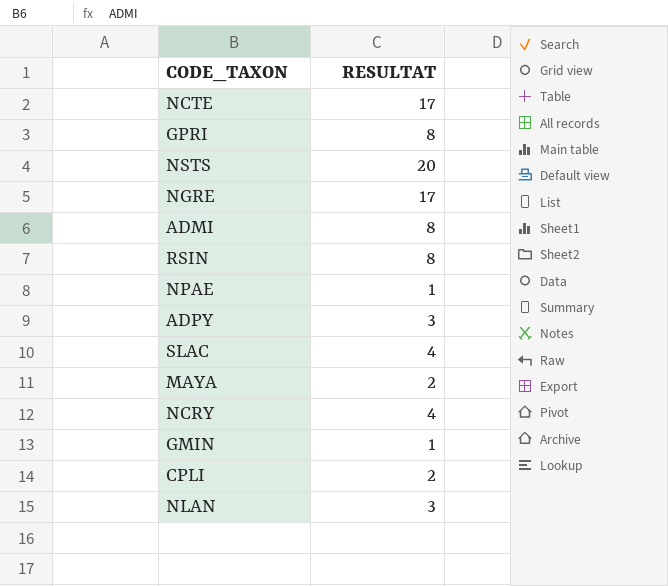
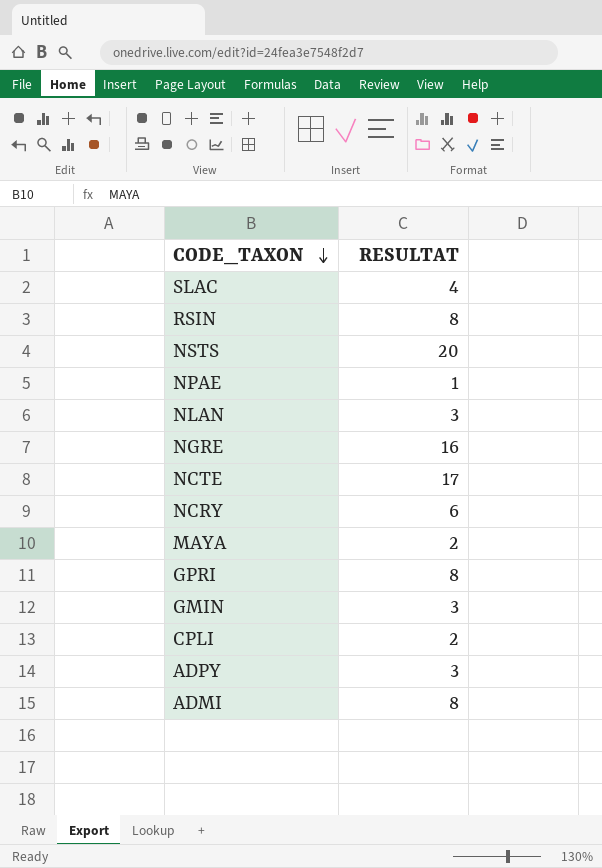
row order: none -> CODE_TAXON descending
NGRE | RESULTAT: 17 -> 16
NCRY | RESULTAT: 4 -> 6
GMIN | RESULTAT: 1 -> 3

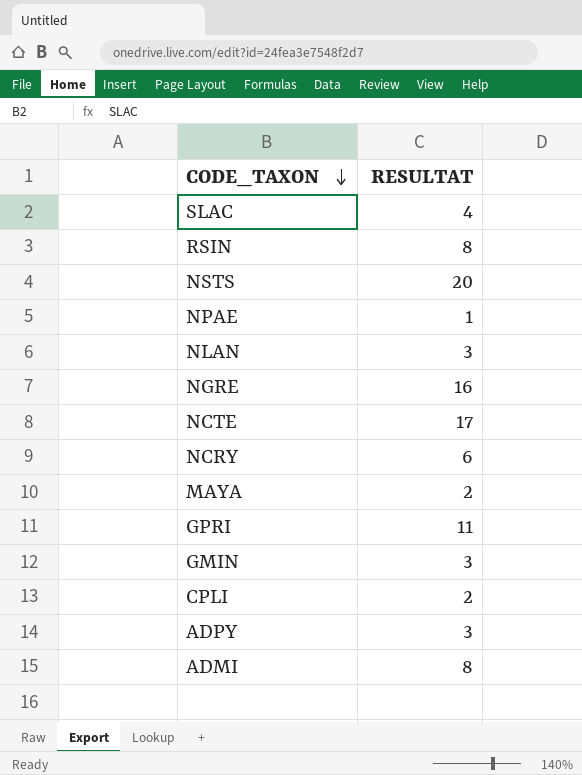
GPRI | RESULTAT: 8 -> 11

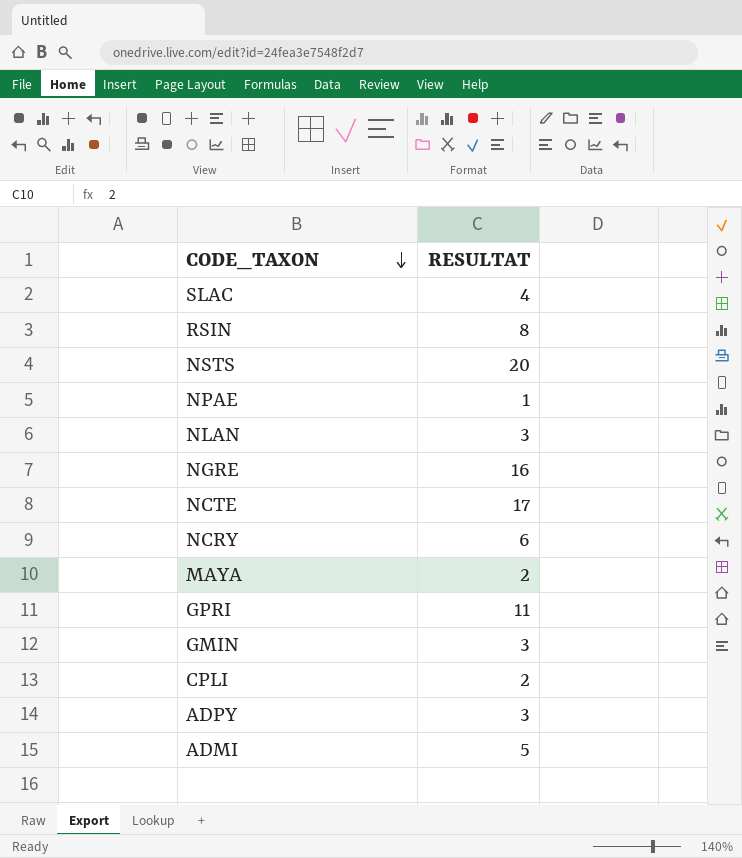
ADMI | RESULTAT: 8 -> 5

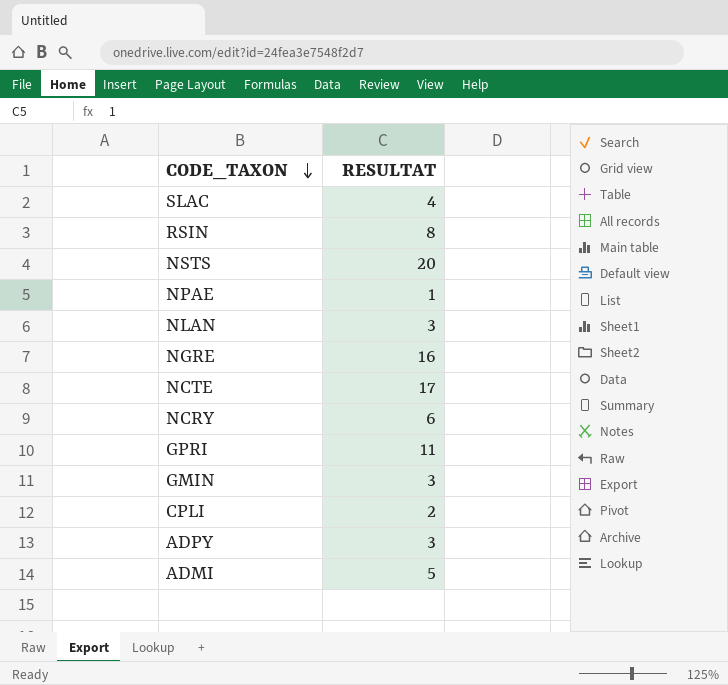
row MAYA: 2 -> none

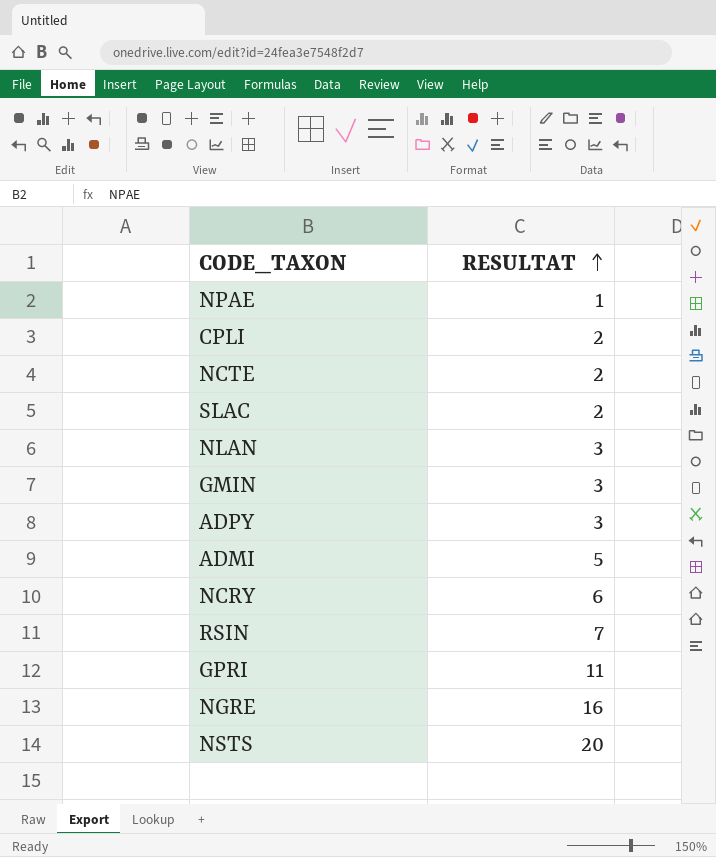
row order: CODE_TAXON descending -> RESULTAT ascending
NCTE | RESULTAT: 17 -> 2
SLAC | RESULTAT: 4 -> 2
RSIN | RESULTAT: 8 -> 7

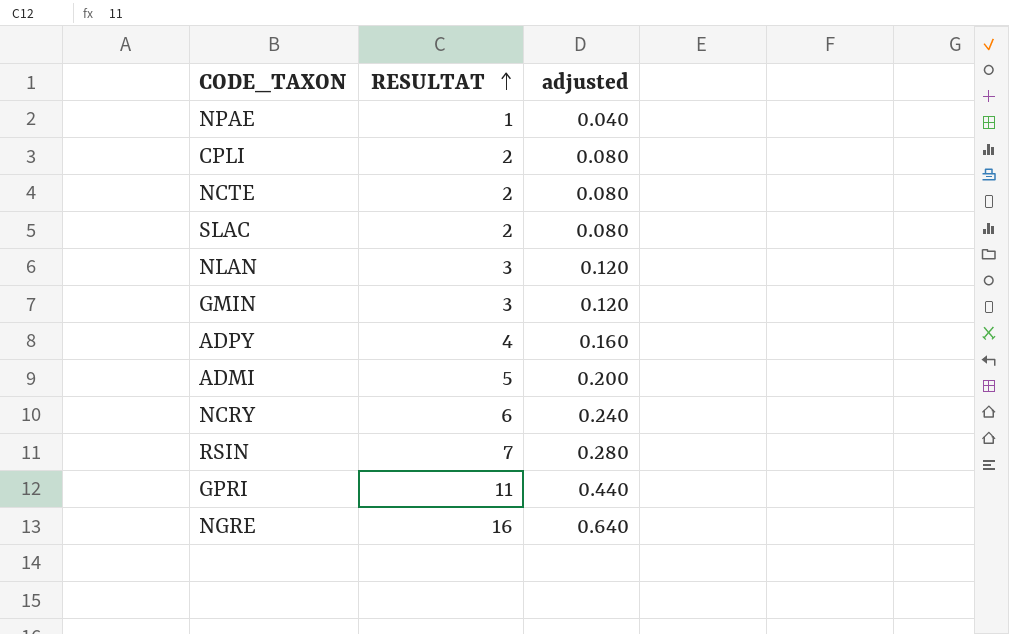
column adjusted | formula: none -> [RESULTAT] * 0.04
row NSTS: 20 -> none
ADPY | RESULTAT: 3 -> 4

